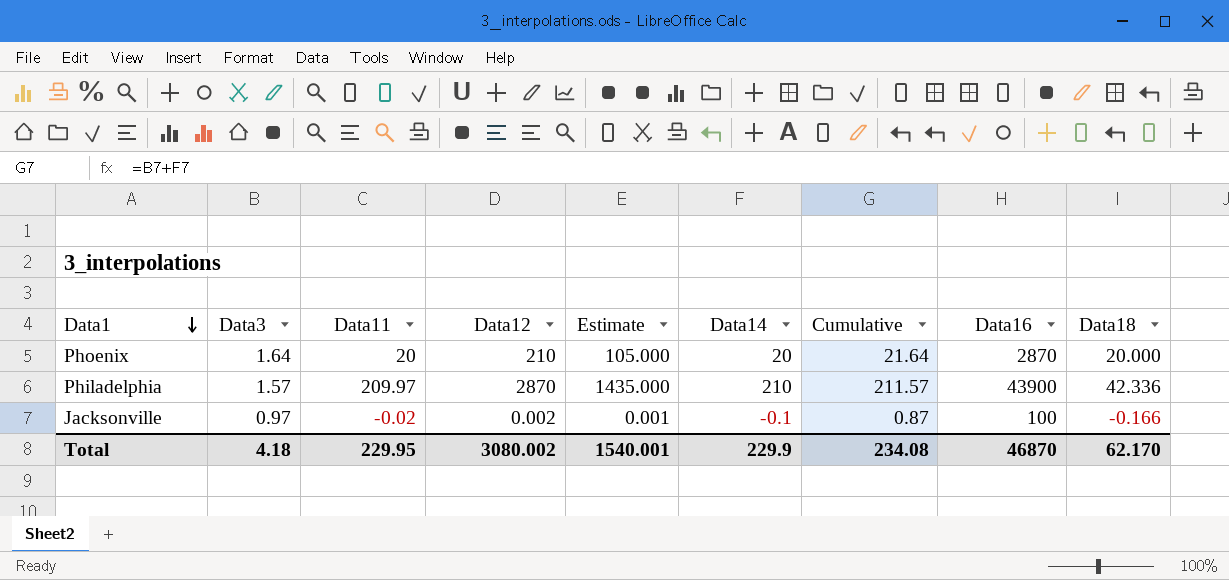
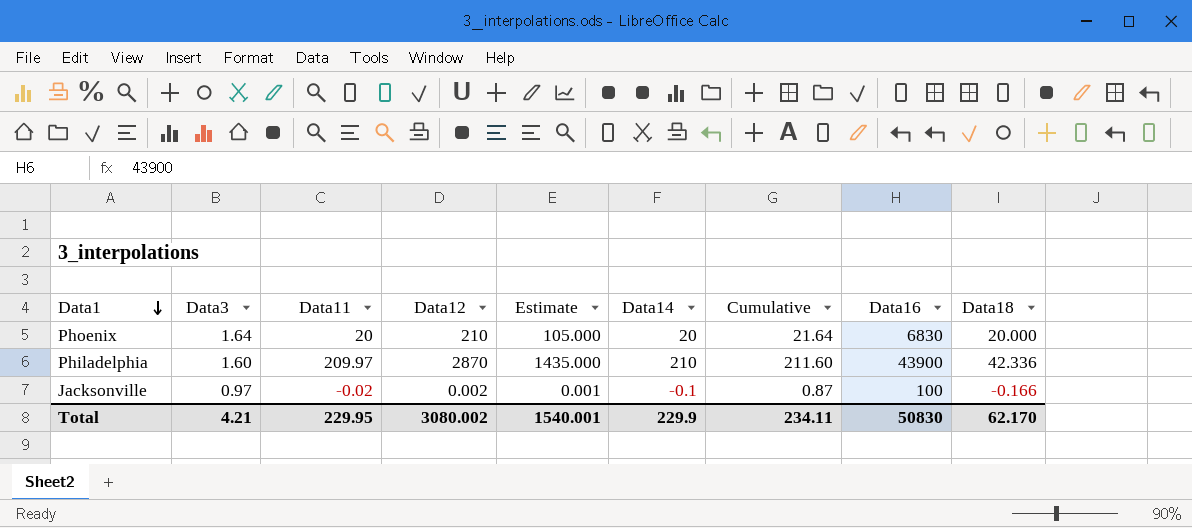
Phoenix | Data16: 2870 -> 6830
Philadelphia | Data3: 1.57 -> 1.60
Philadelphia | Cumulative: 211.57 -> 211.60
Total | Data3: 4.18 -> 4.21
Total | Cumulative: 234.08 -> 234.11
Total | Data16: 46870 -> 50830

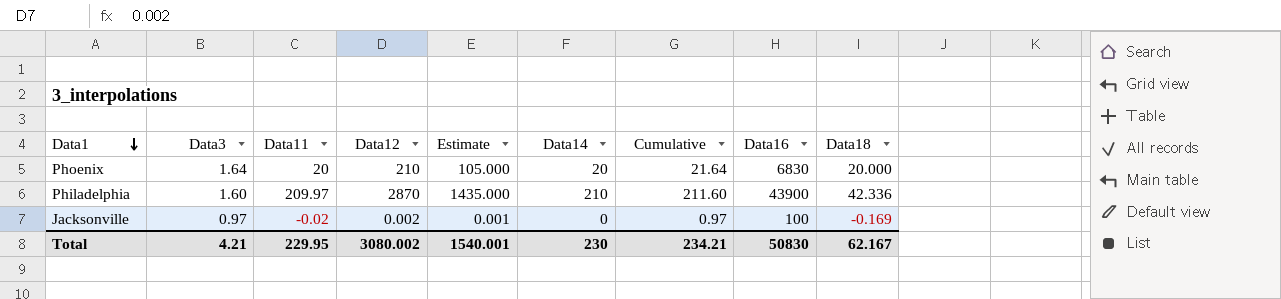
Jacksonville | Data14: -0.1 -> 0
Jacksonville | Cumulative: 0.87 -> 0.97
Jacksonville | Data18: -0.166 -> -0.169
Total | Data14: 229.9 -> 230
Total | Cumulative: 234.11 -> 234.21
Total | Data18: 62.170 -> 62.167

